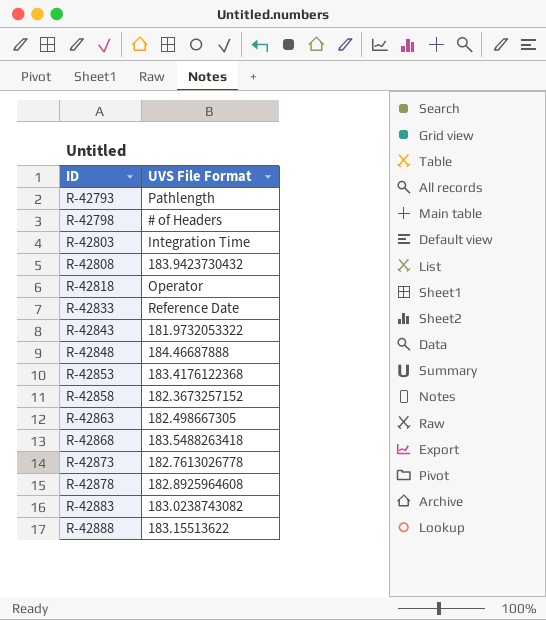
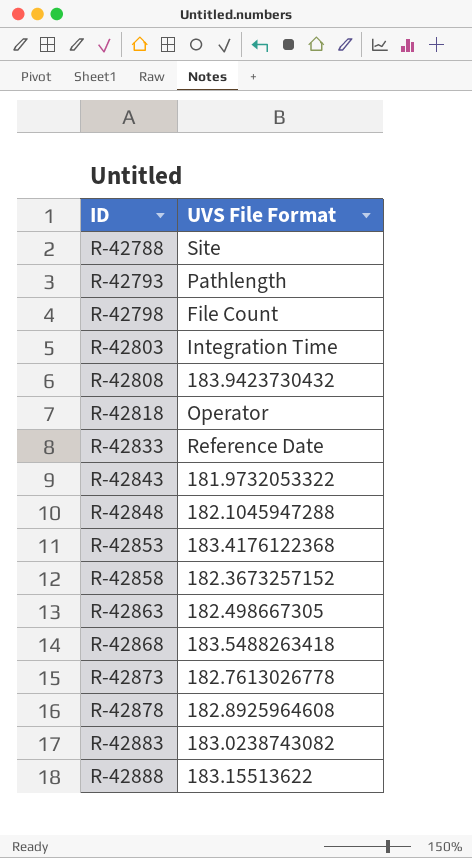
row R-42788: none -> Site
R-42798 | UVS File Format: # of Headers -> File Count
R-42848 | UVS File Format: 184.46687888 -> 182.1045947288

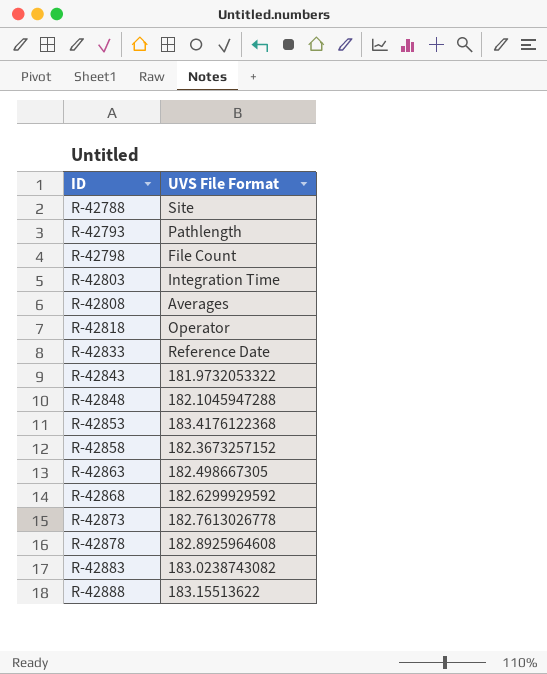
R-42808 | UVS File Format: 183.9423730432 -> Averages
R-42868 | UVS File Format: 183.5488263418 -> 182.6299929592

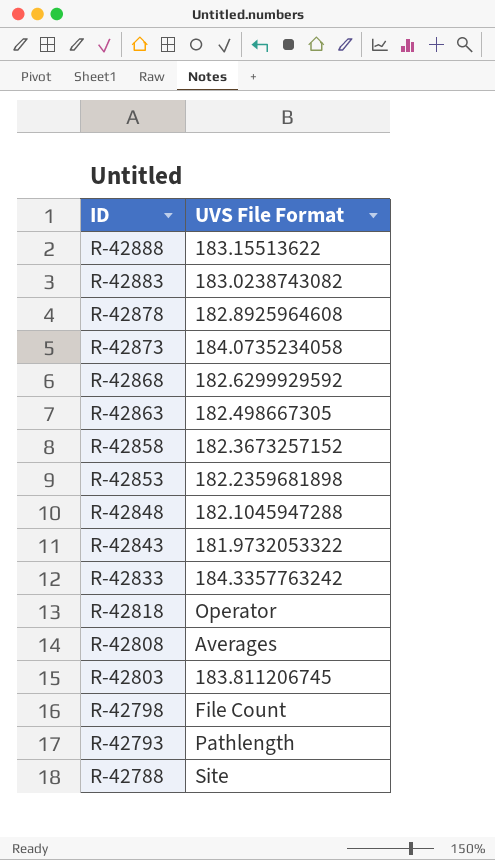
row order: ID ascending -> ID descending
R-42873 | UVS File Format: 182.7613026778 -> 184.0735234058
R-42853 | UVS File Format: 183.4176122368 -> 182.2359681898
R-42833 | UVS File Format: Reference Date -> 184.3357763242
R-42803 | UVS File Format: Integration Time -> 183.811206745

